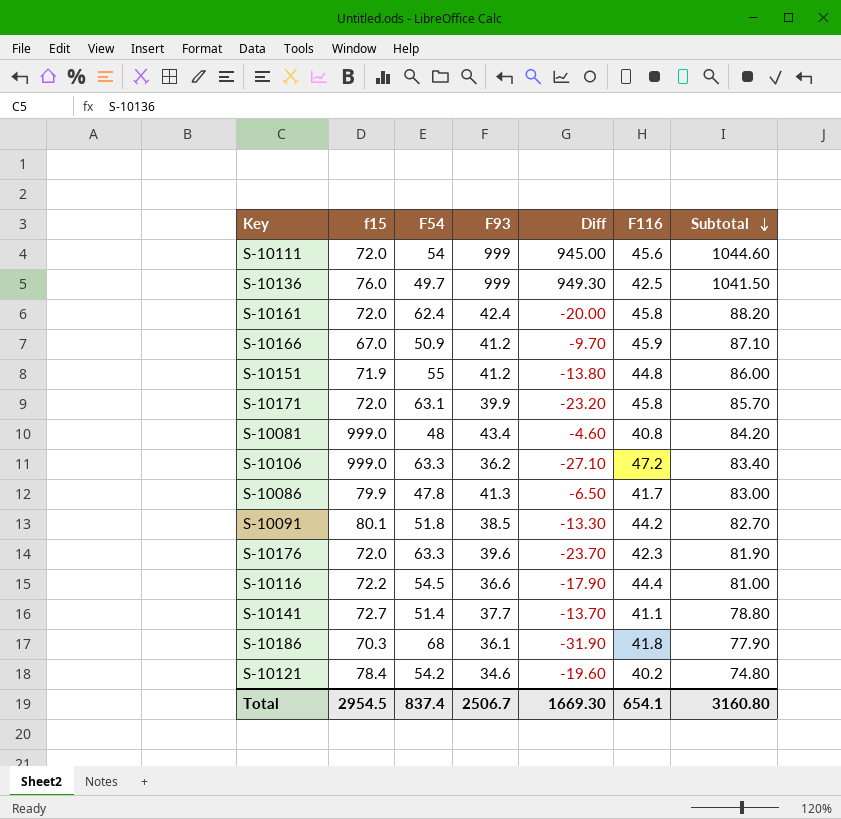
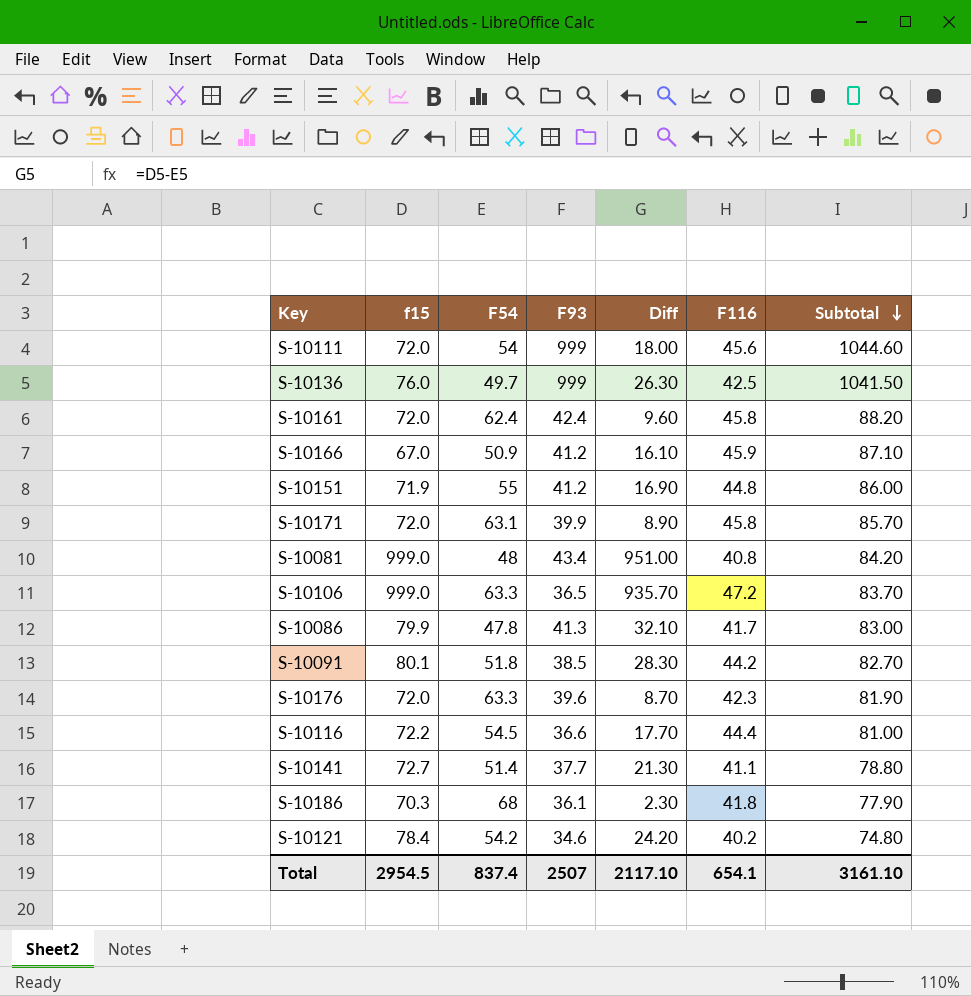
column Diff | formula: [F93] - [F54] -> [f15] - [F54]
S-10106 | F93: 36.2 -> 36.5
S-10106 | Subtotal: 83.40 -> 83.70
Total | F93: 2506.7 -> 2507
Total | Diff: 1669.30 -> 2117.10
Total | Subtotal: 3160.80 -> 3161.10

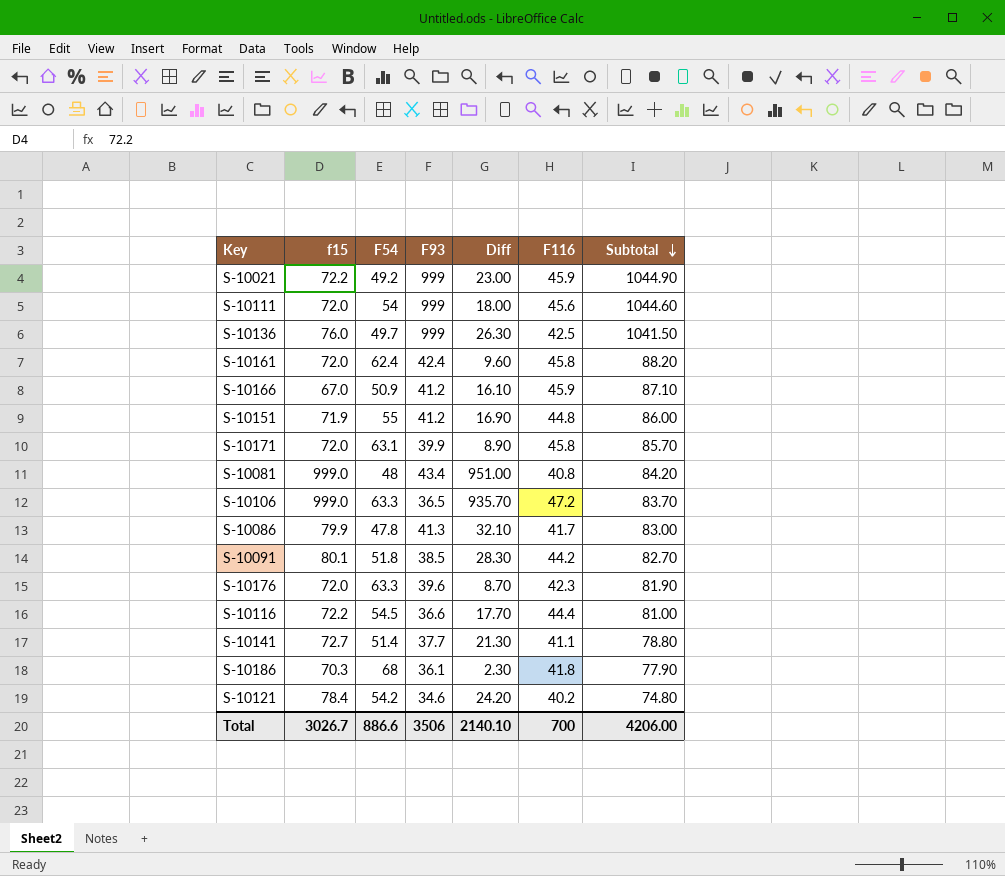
row S-10021: none -> 72.2 | 49.2 | 999 | 23.00 | 45.9 | 1044.90
Total | f15: 2954.5 -> 3026.7
Total | F54: 837.4 -> 886.6
Total | F93: 2507 -> 3506
Total | Diff: 2117.10 -> 2140.10
Total | F116: 654.1 -> 700
Total | Subtotal: 3161.10 -> 4206.00

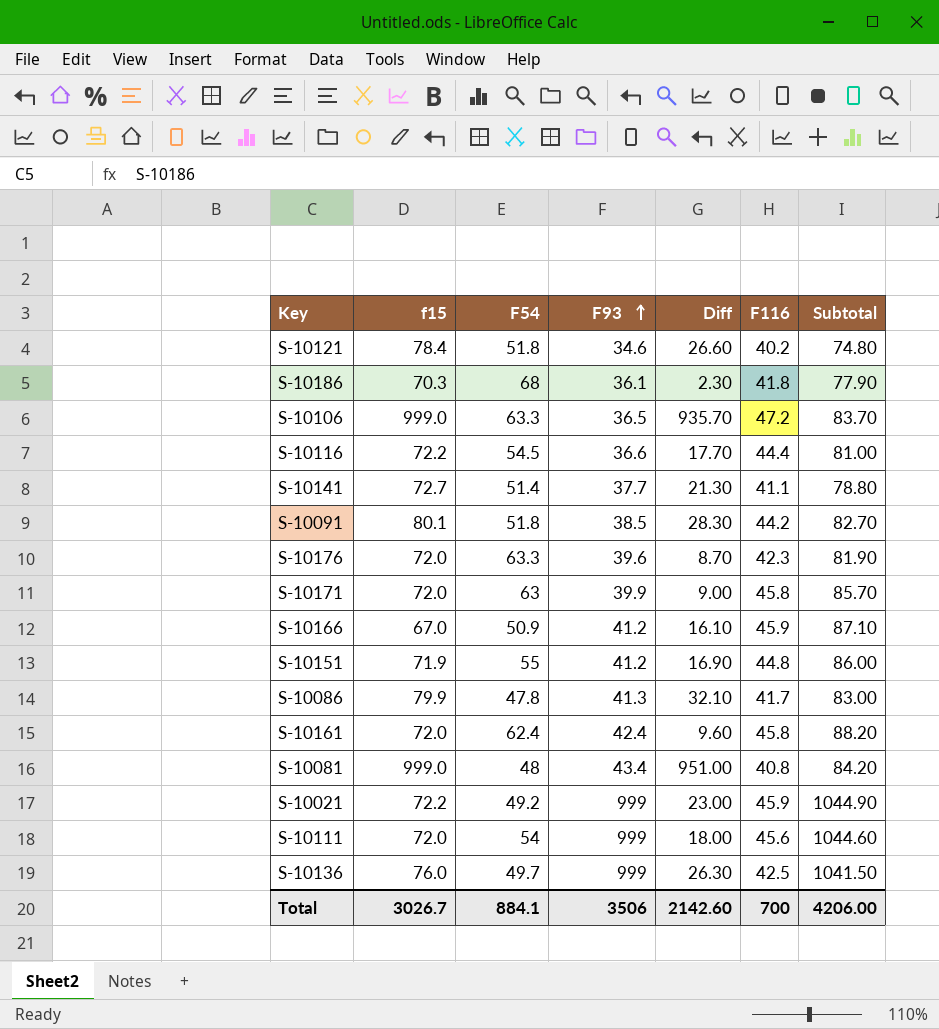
row order: Subtotal descending -> F93 ascending
S-10121 | F54: 54.2 -> 51.8
S-10121 | Diff: 24.20 -> 26.60
S-10171 | F54: 63.1 -> 63
S-10171 | Diff: 8.90 -> 9.00
Total | F54: 886.6 -> 884.1
Total | Diff: 2140.10 -> 2142.60

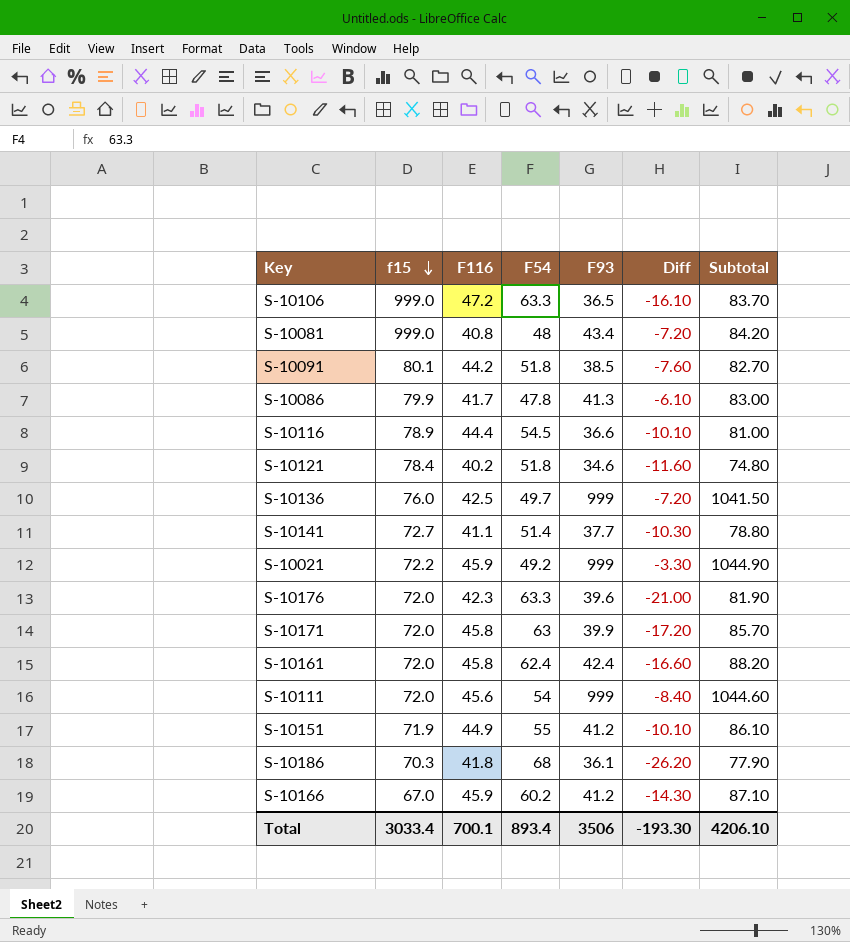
row order: F93 ascending -> f15 descending
column F116 | position: 6 -> 3
column Diff | formula: [f15] - [F54] -> [F116] - [F54]
S-10116 | f15: 72.2 -> 78.9
S-10151 | F116: 44.8 -> 44.9
S-10151 | Subtotal: 86.00 -> 86.10
S-10166 | F54: 50.9 -> 60.2
Total | f15: 3026.7 -> 3033.4
Total | F116: 700 -> 700.1
Total | F54: 884.1 -> 893.4
Total | Diff: 2142.60 -> -193.30
Total | Subtotal: 4206.00 -> 4206.10

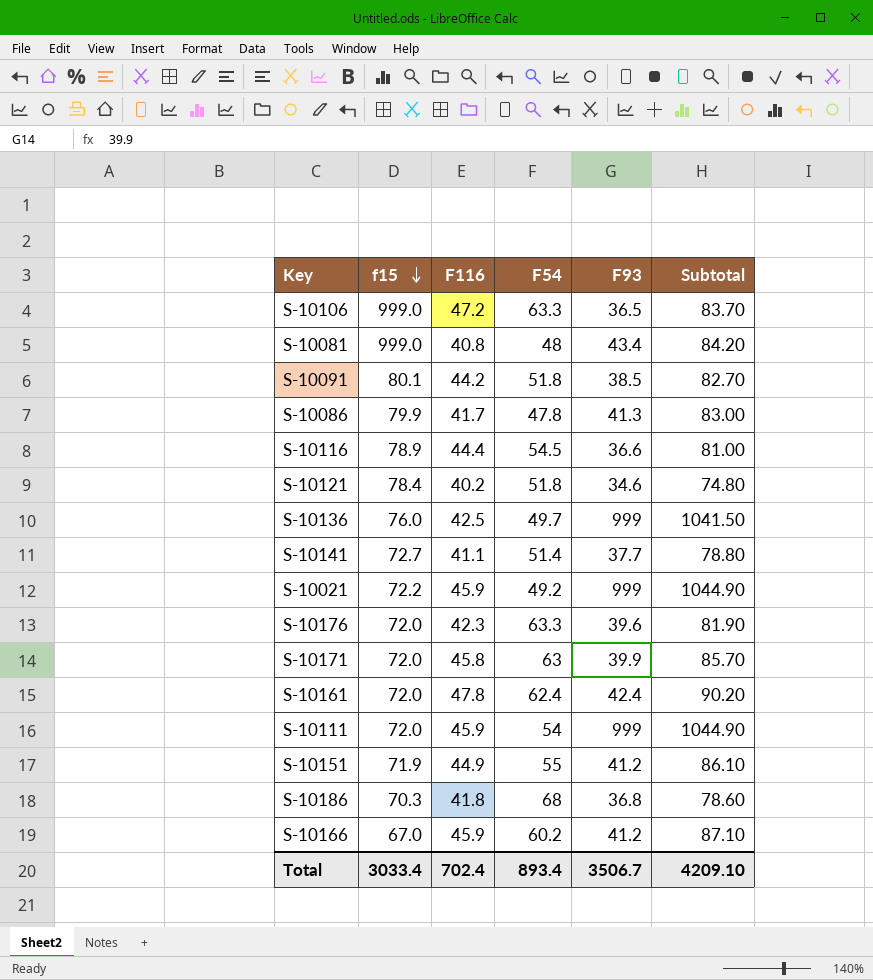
column Diff | formula: [F116] - [F54] -> none
S-10161 | F116: 45.8 -> 47.8
S-10161 | Subtotal: 88.20 -> 90.20
S-10111 | F116: 45.6 -> 45.9
S-10111 | Subtotal: 1044.60 -> 1044.90
S-10186 | F93: 36.1 -> 36.8
S-10186 | Subtotal: 77.90 -> 78.60
Total | F116: 700.1 -> 702.4
Total | F93: 3506 -> 3506.7
Total | Subtotal: 4206.10 -> 4209.10

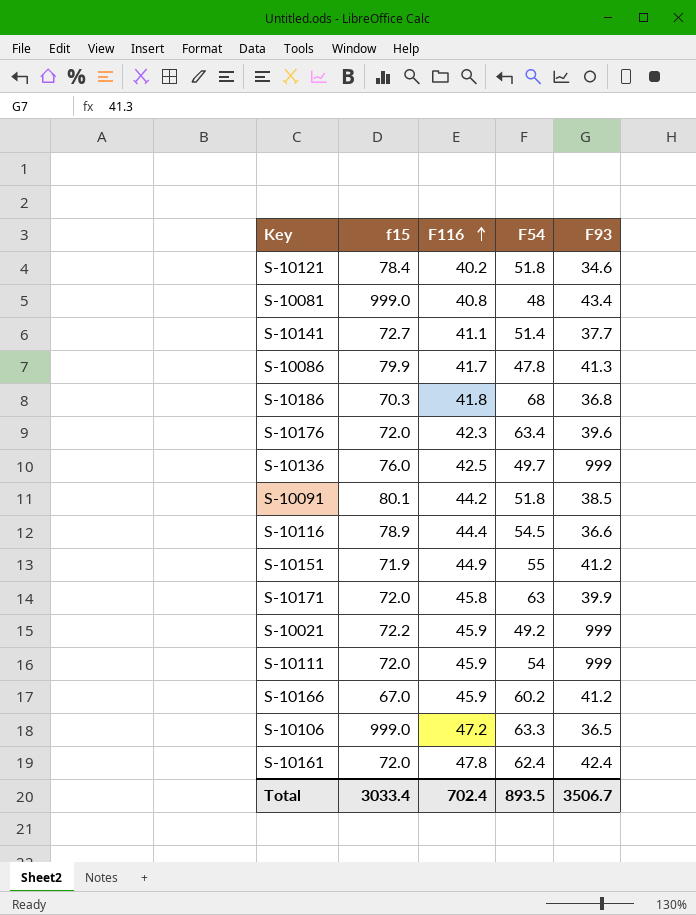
row order: f15 descending -> F116 ascending
column Subtotal | formula: [F116] + [F93] -> none
S-10176 | F54: 63.3 -> 63.4
Total | F54: 893.4 -> 893.5

